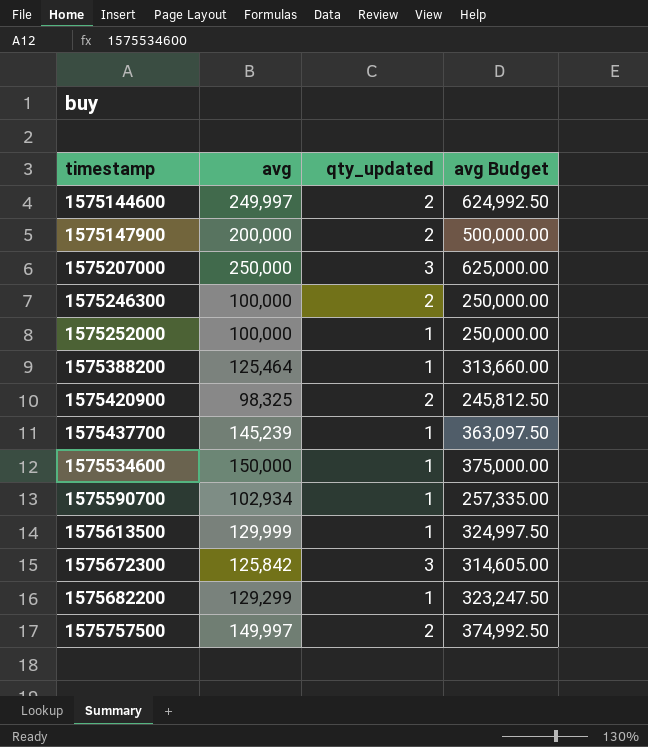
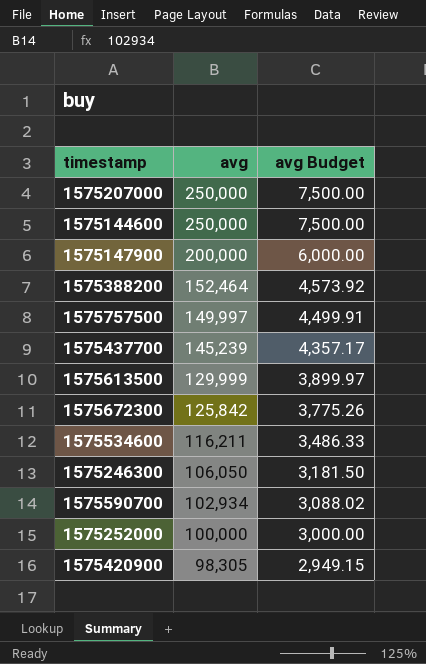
row order: timestamp ascending -> avg descending
column qty_updated | position: 3 -> none
column avg Budget | formula: [avg] * 2.5 -> [avg] * 0.03
row 1575682200: 129,299 | 1 | 323,247.50 -> none
1575144600 | avg: 249,997 -> 250,000
1575388200 | avg: 125,464 -> 152,464
1575534600 | avg: 150,000 -> 116,211
1575246300 | avg: 100,000 -> 106,050
1575420900 | avg: 98,325 -> 98,305

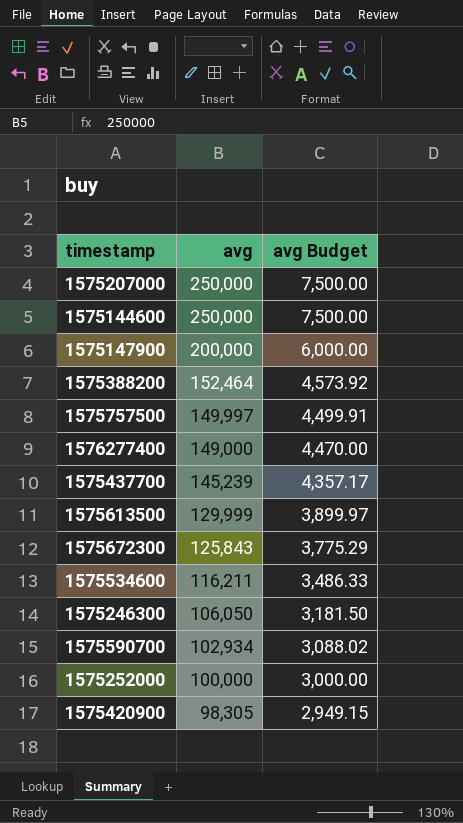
row 1576277400: none -> 149,000 | 4,470.00
1575672300 | avg: 125,842 -> 125,843
1575672300 | avg Budget: 3,775.26 -> 3,775.29

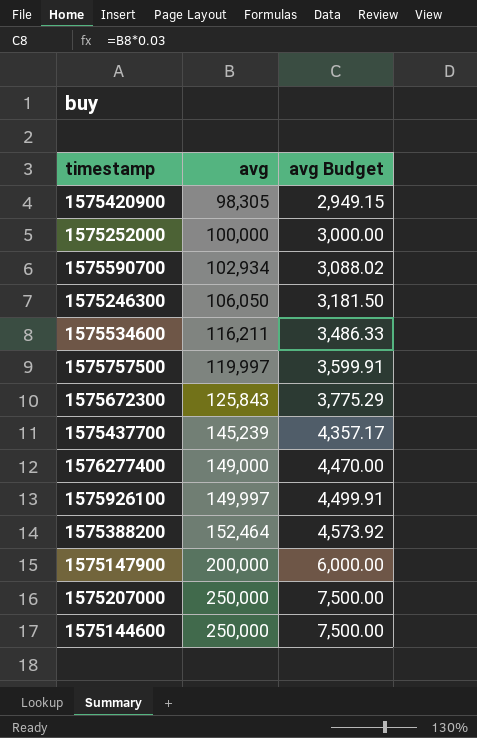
row order: avg descending -> avg ascending
row 1575613500: 129,999 | 3,899.97 -> none
1575757500 | avg: 149,997 -> 119,997
1575757500 | avg Budget: 4,499.91 -> 3,599.91
row 1575926100: none -> 149,997 | 4,499.91

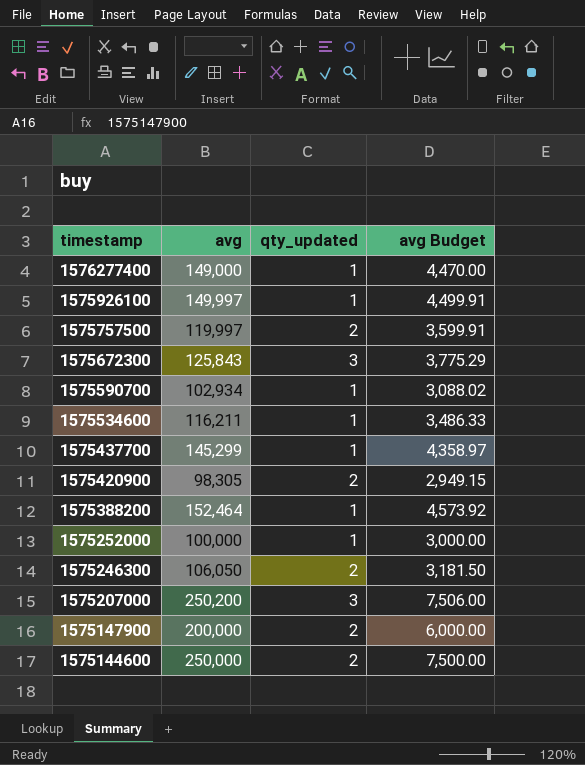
row order: avg ascending -> timestamp descending
column qty_updated | position: none -> 3
1575437700 | avg: 145,239 -> 145,299
1575437700 | avg Budget: 4,357.17 -> 4,358.97
1575207000 | avg: 250,000 -> 250,200
1575207000 | avg Budget: 7,500.00 -> 7,506.00

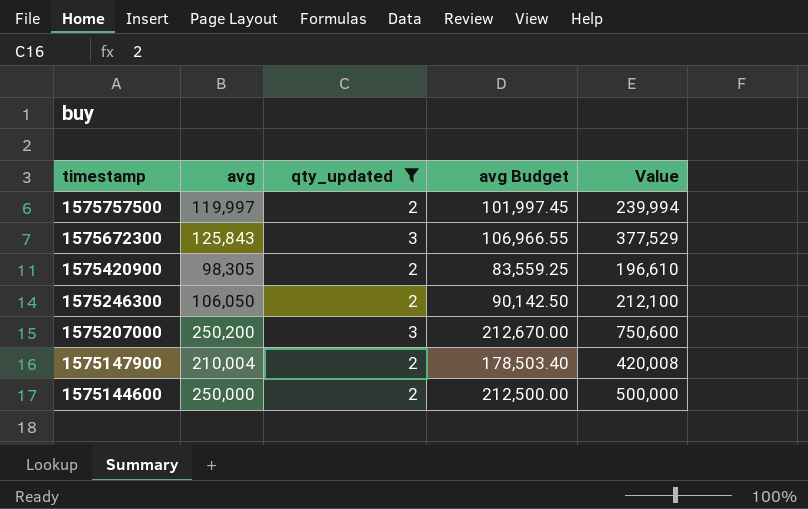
filter: none -> qty_updated != 1
column avg Budget | formula: [avg] * 0.03 -> [avg] * 0.85
column Value | formula: none -> [avg] * [qty_updated]
1575147900 | avg: 200,000 -> 210,004

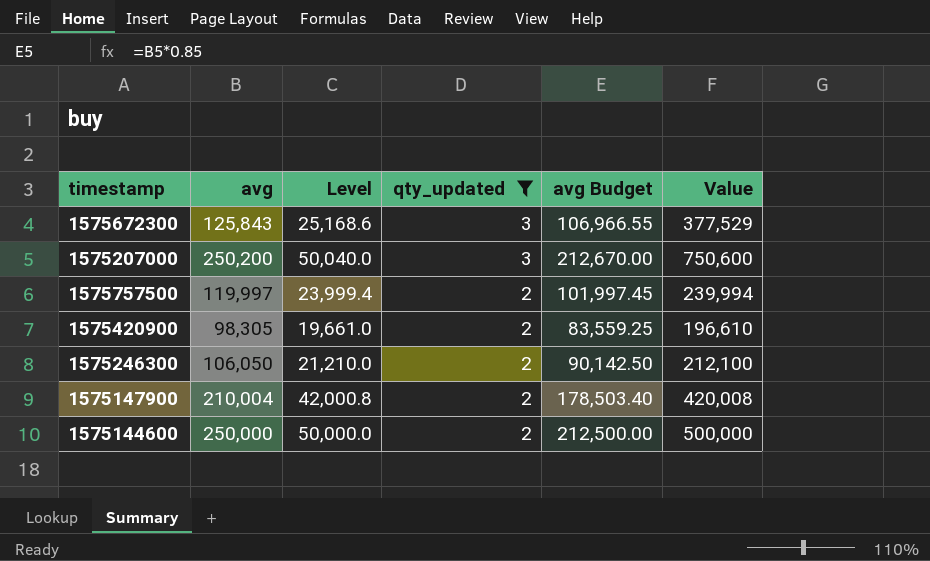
row order: timestamp descending -> qty_updated descending
column Level | formula: none -> [avg] * 0.2

